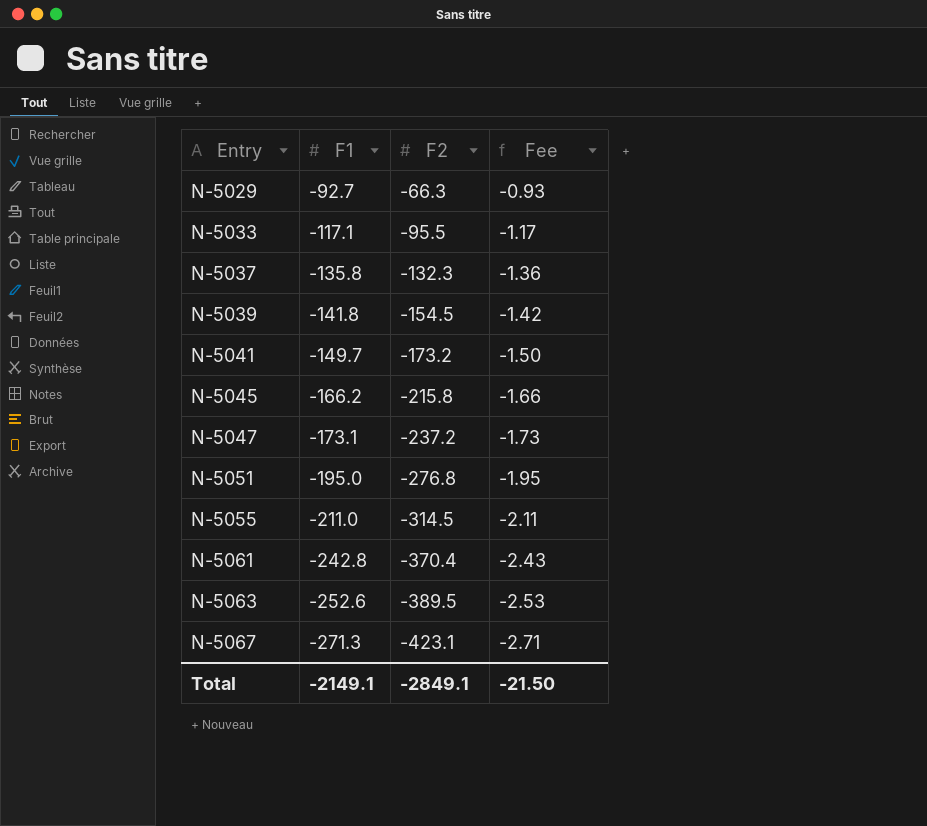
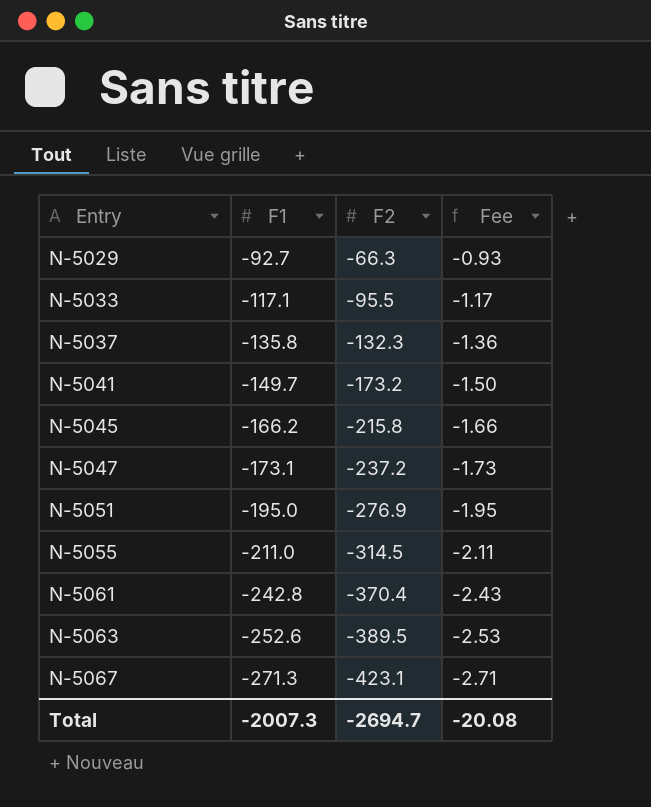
row N-5039: -141.8 | -154.5 | -1.42 -> none
N-5051 | F2: -276.8 -> -276.9
Total | F1: -2149.1 -> -2007.3
Total | F2: -2849.1 -> -2694.7
Total | Fee: -21.50 -> -20.08

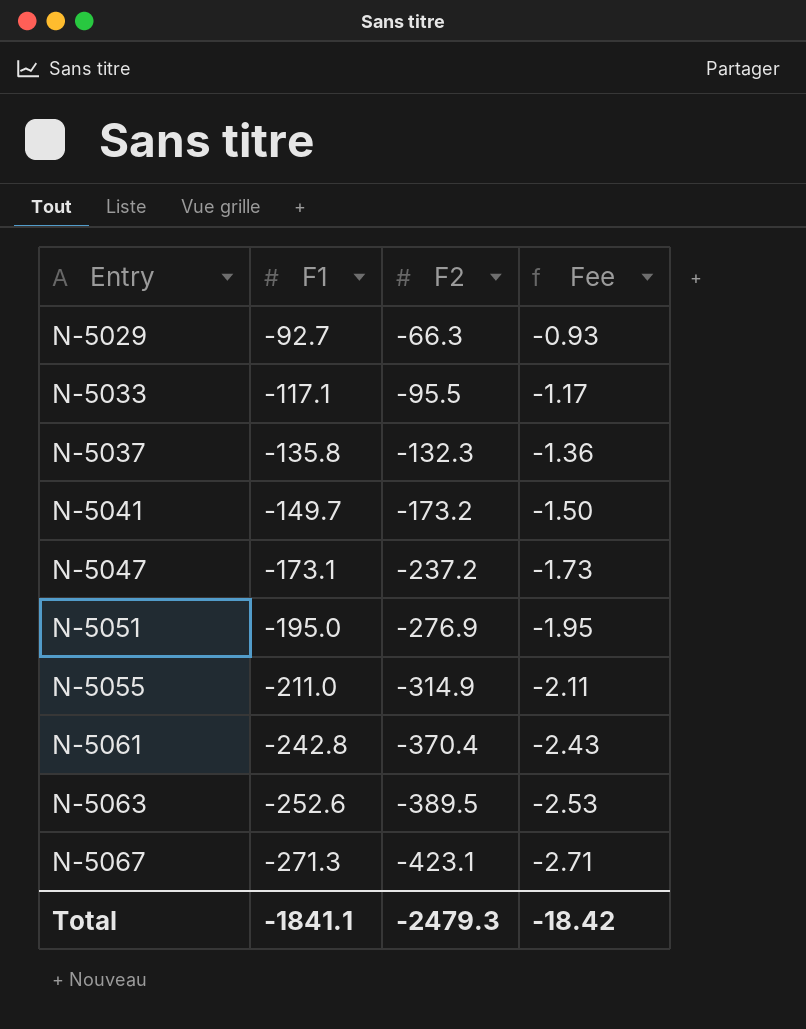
row N-5045: -166.2 | -215.8 | -1.66 -> none
N-5055 | F2: -314.5 -> -314.9
Total | F1: -2007.3 -> -1841.1
Total | F2: -2694.7 -> -2479.3
Total | Fee: -20.08 -> -18.42

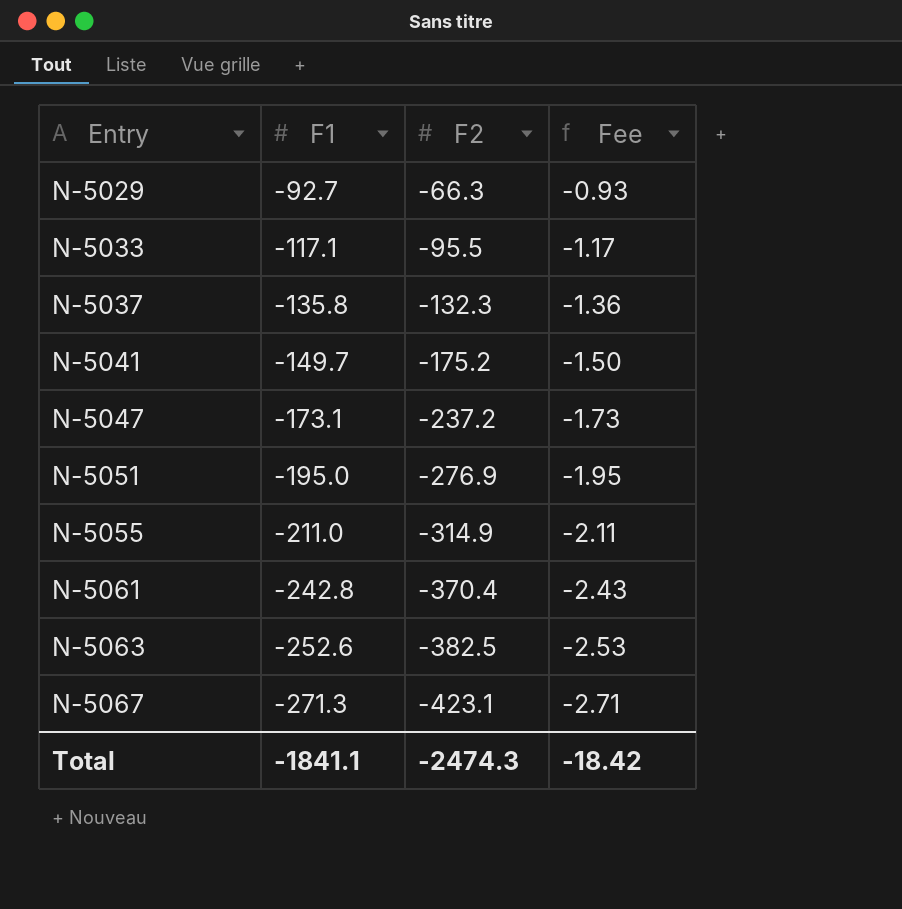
N-5041 | F2: -173.2 -> -175.2
N-5063 | F2: -389.5 -> -382.5
Total | F2: -2479.3 -> -2474.3

